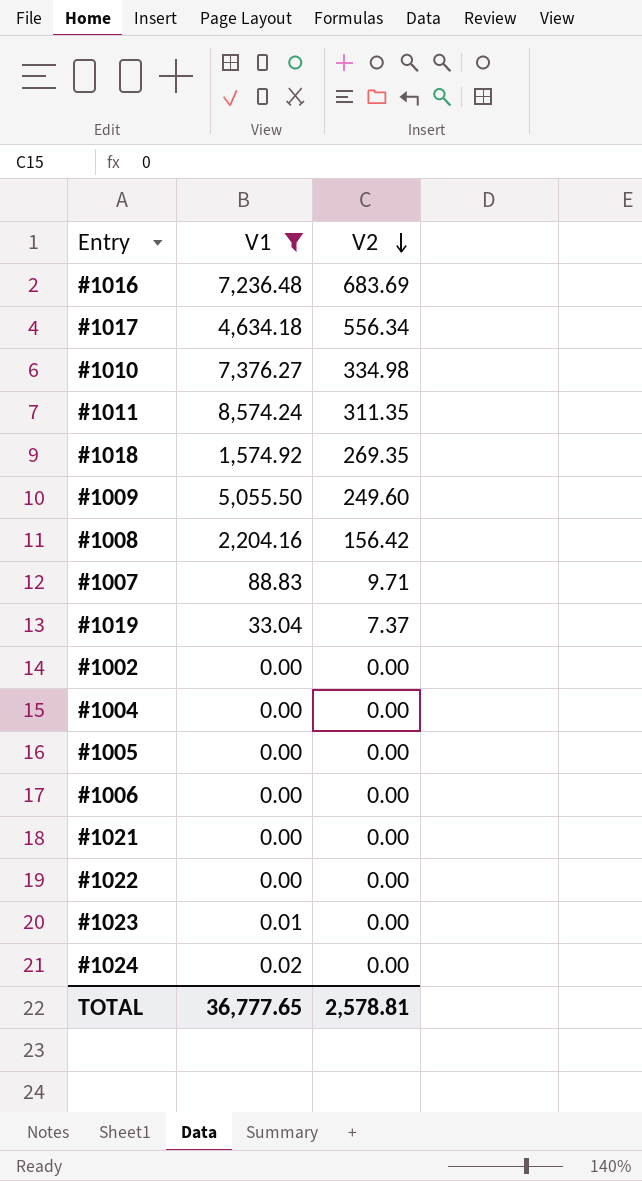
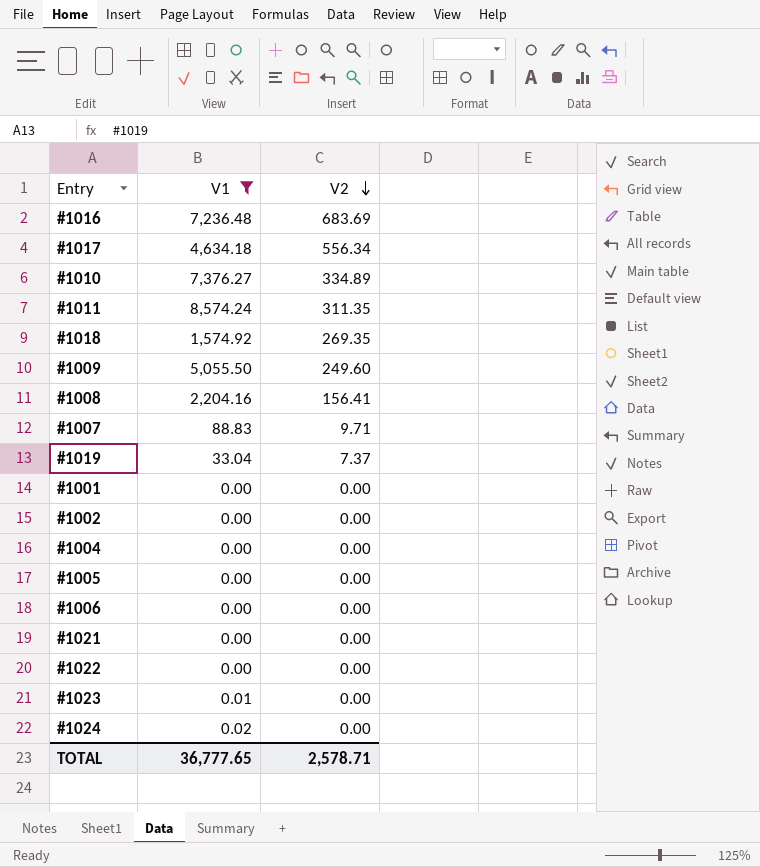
#1010 | V2: 334.98 -> 334.89
#1008 | V2: 156.42 -> 156.41
row #1001: none -> 0.00 | 0.00
TOTAL | V2: 2,578.81 -> 2,578.71

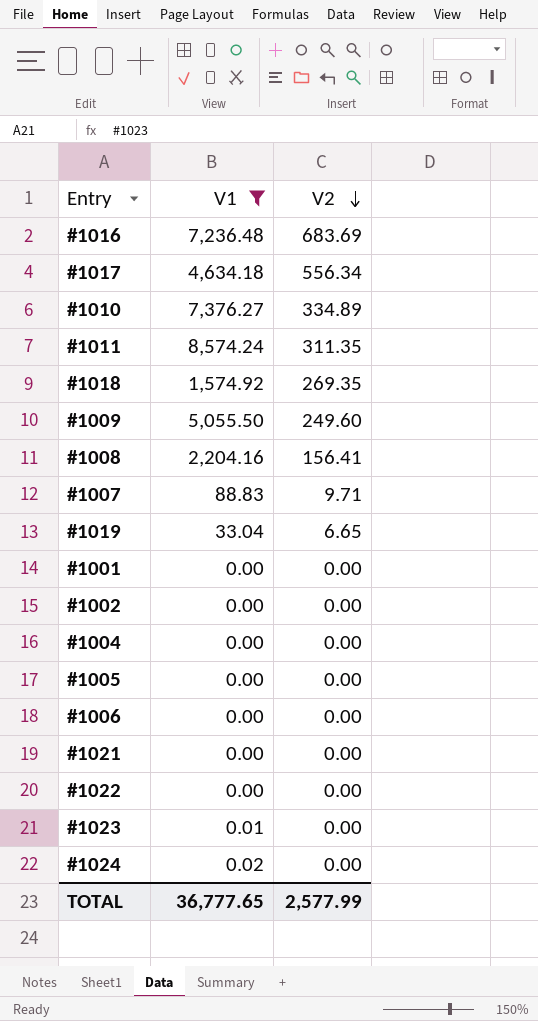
#1019 | V2: 7.37 -> 6.65
TOTAL | V2: 2,578.71 -> 2,577.99

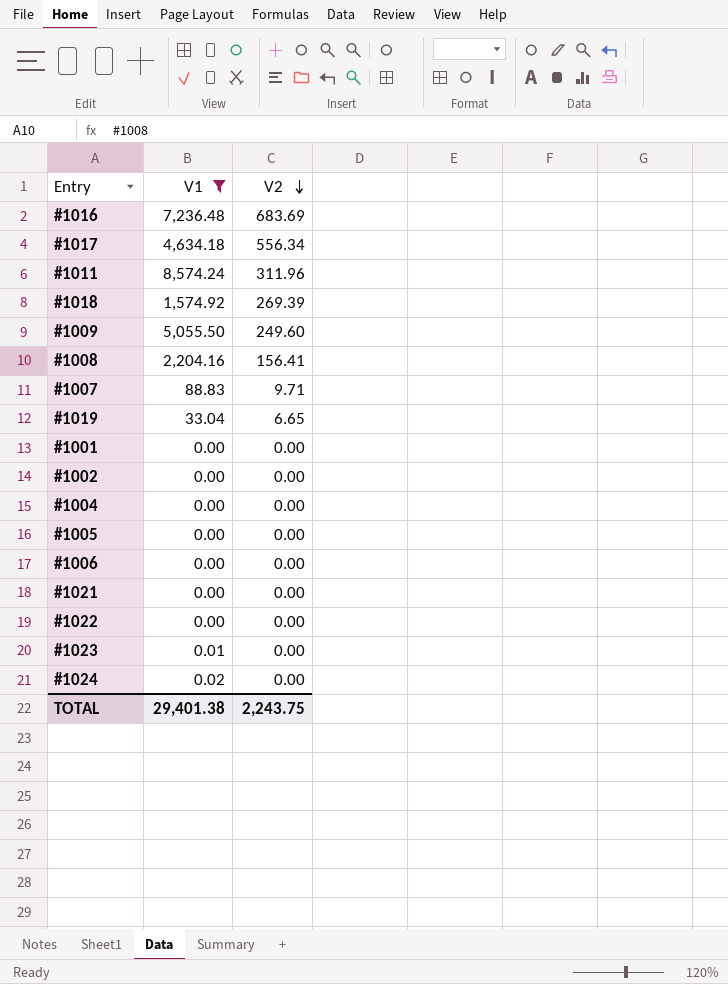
row #1010: 7,376.27 | 334.89 -> none
#1011 | V2: 311.35 -> 311.96
#1018 | V2: 269.35 -> 269.39
TOTAL | V1: 36,777.65 -> 29,401.38
TOTAL | V2: 2,577.99 -> 2,243.75

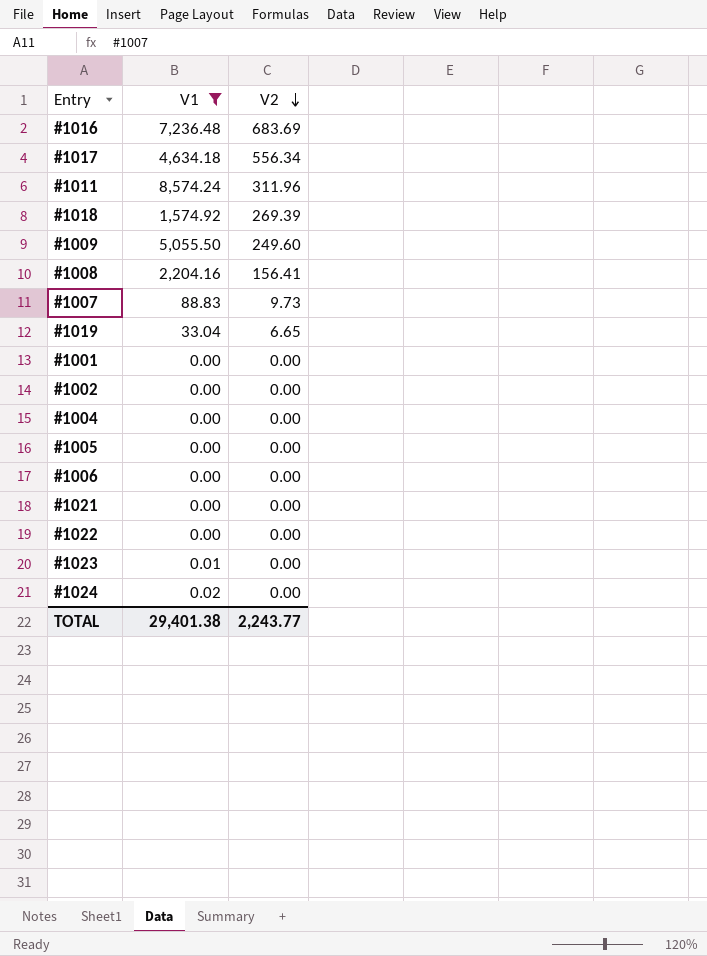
#1007 | V2: 9.71 -> 9.73
TOTAL | V2: 2,243.75 -> 2,243.77

